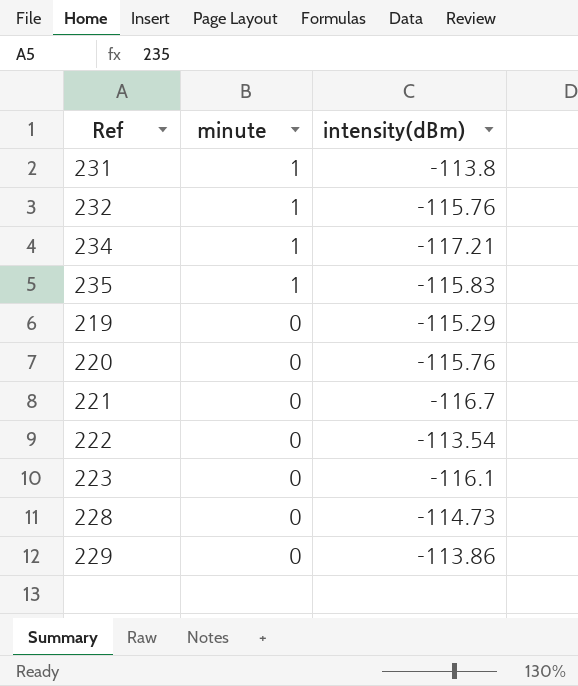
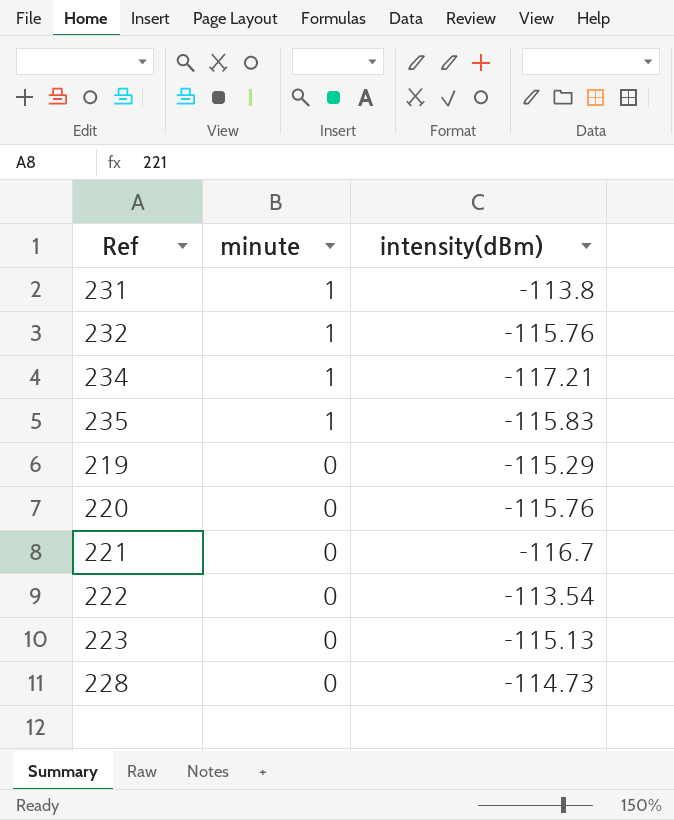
row 229: 0 | -113.86 -> none
223 | intensity(dBm): -116.1 -> -115.13

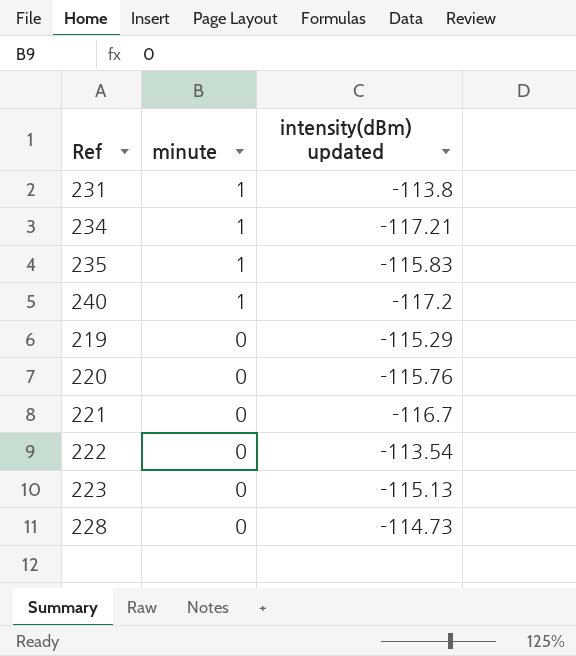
column name: intensity(dBm) -> intensity(dBm) updated
row 232: 1 | -115.76 -> none
row 240: none -> 1 | -117.2

